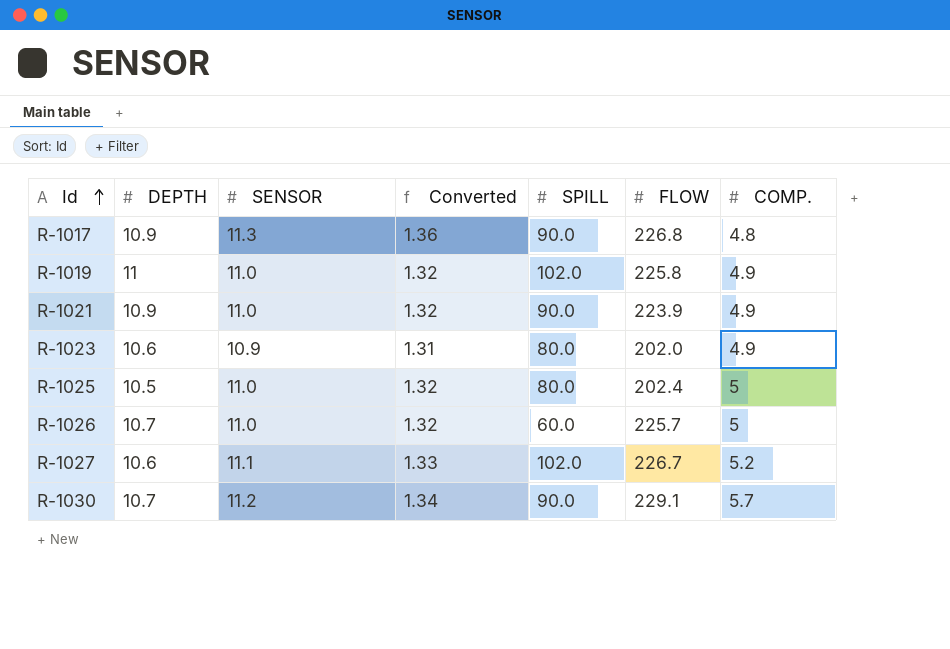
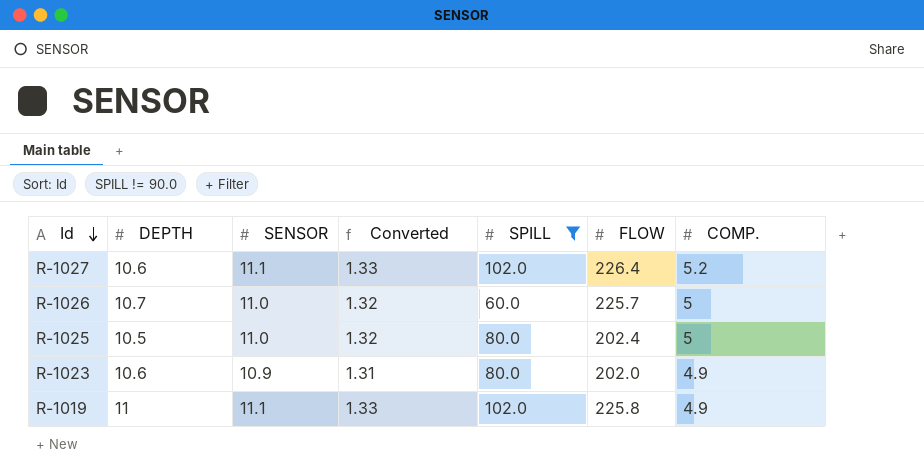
filter: none -> SPILL != 90.0
row order: Id ascending -> Id descending
R-1027 | FLOW: 226.7 -> 226.4
R-1019 | SENSOR: 11.0 -> 11.1
R-1019 | Converted: 1.32 -> 1.33

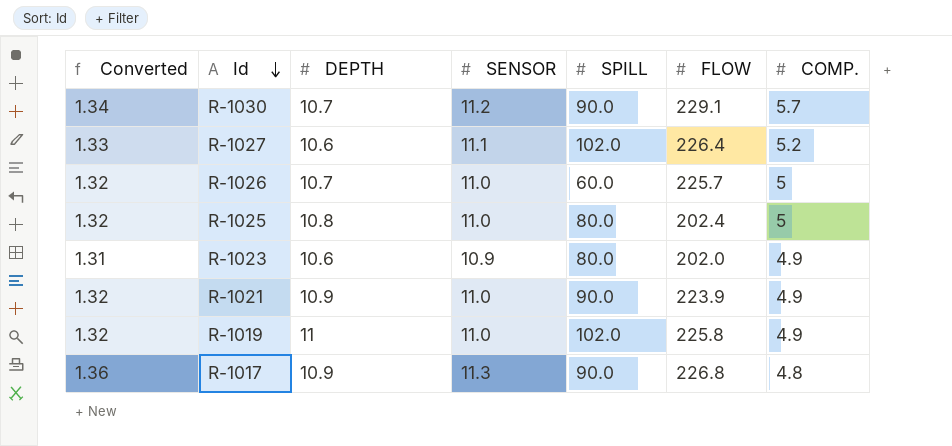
filter: SPILL != 90.0 -> none
column Converted | position: 4 -> 1
R-1025 | DEPTH: 10.5 -> 10.8
R-1019 | Converted: 1.33 -> 1.32
R-1019 | SENSOR: 11.1 -> 11.0

